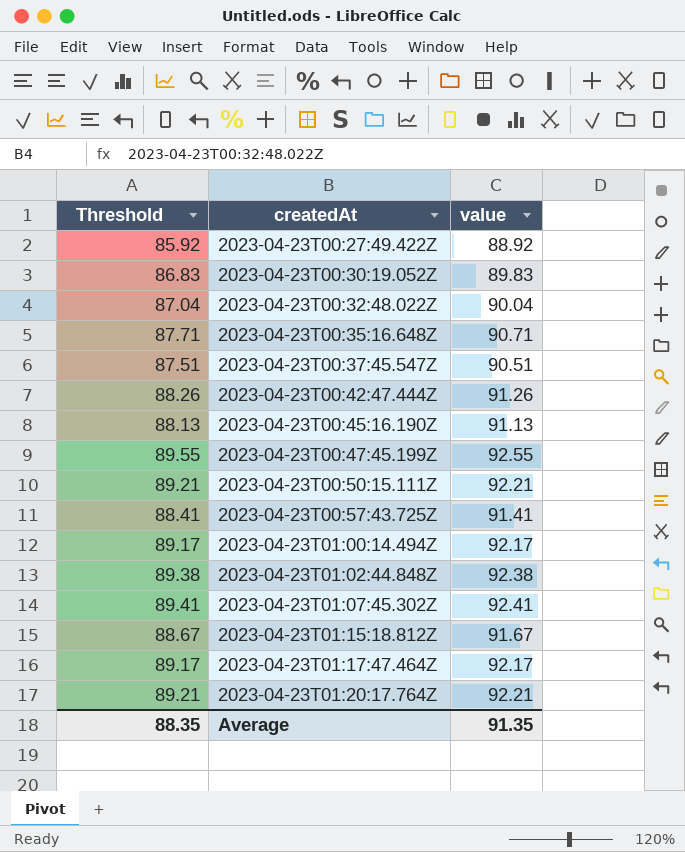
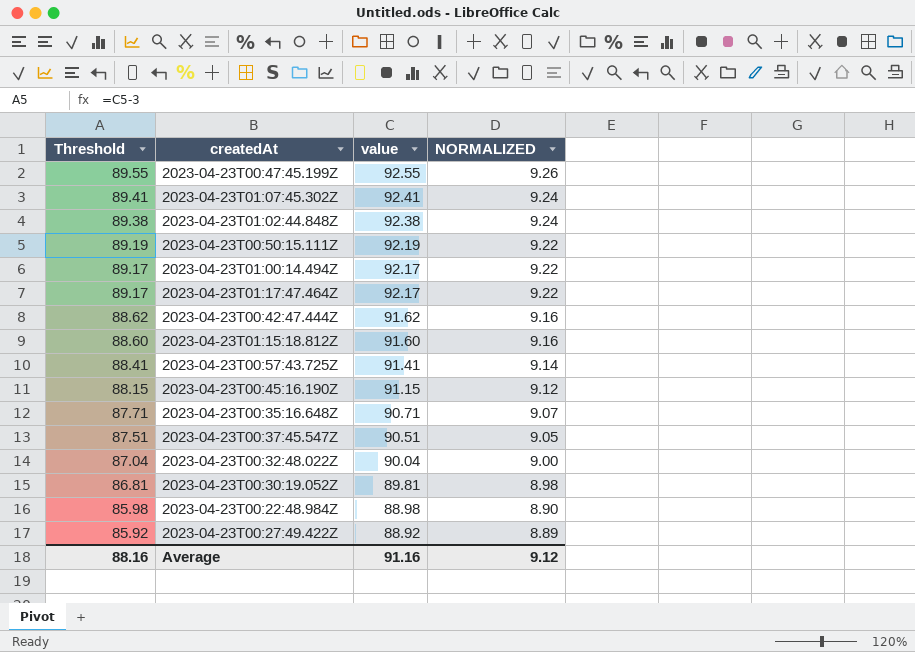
row order: createdAt ascending -> Threshold descending
column NORMALIZED | formula: none -> [value] * 0.1
row 2023-04-23T01:20:17.764Z: 89.21 | 92.21 -> none
2023-04-23T00:50:15.111Z | Threshold: 89.21 -> 89.19
2023-04-23T00:50:15.111Z | value: 92.21 -> 92.19
2023-04-23T00:42:47.444Z | Threshold: 88.26 -> 88.62
2023-04-23T00:42:47.444Z | value: 91.26 -> 91.62
2023-04-23T01:15:18.812Z | Threshold: 88.67 -> 88.60
2023-04-23T01:15:18.812Z | value: 91.67 -> 91.60
2023-04-23T00:45:16.190Z | Threshold: 88.13 -> 88.15
2023-04-23T00:45:16.190Z | value: 91.13 -> 91.15
2023-04-23T00:30:19.052Z | Threshold: 86.83 -> 86.81
2023-04-23T00:30:19.052Z | value: 89.83 -> 89.81
row 2023-04-23T00:22:48.984Z: none -> 85.98 | 88.98 | 8.90
Average | Threshold: 88.35 -> 88.16
Average | value: 91.35 -> 91.16

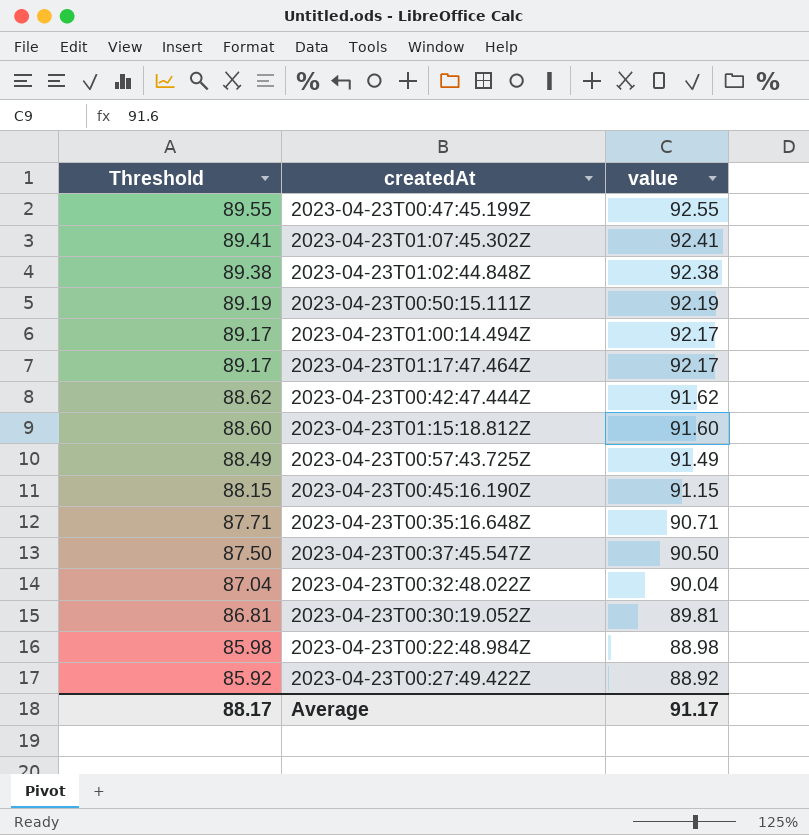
column NORMALIZED | formula: [value] * 0.1 -> none
2023-04-23T00:57:43.725Z | Threshold: 88.41 -> 88.49
2023-04-23T00:57:43.725Z | value: 91.41 -> 91.49
2023-04-23T00:37:45.547Z | Threshold: 87.51 -> 87.50
2023-04-23T00:37:45.547Z | value: 90.51 -> 90.50
Average | Threshold: 88.16 -> 88.17
Average | value: 91.16 -> 91.17

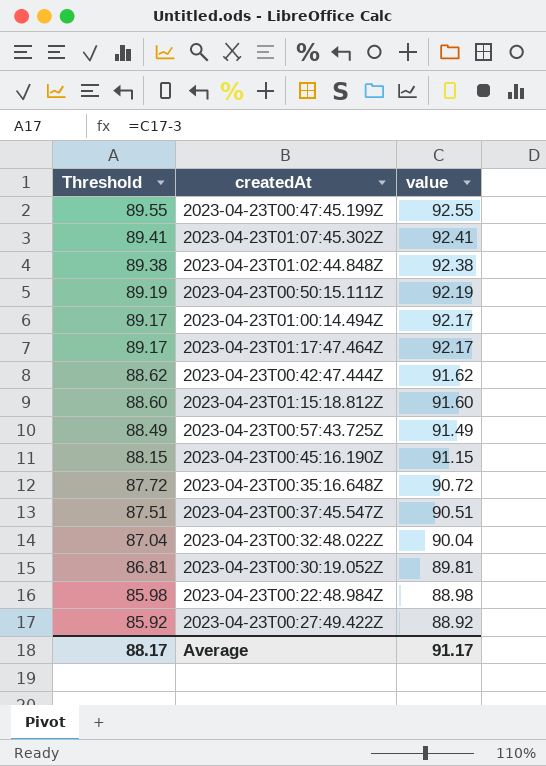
2023-04-23T00:35:16.648Z | Threshold: 87.71 -> 87.72
2023-04-23T00:35:16.648Z | value: 90.71 -> 90.72
2023-04-23T00:37:45.547Z | Threshold: 87.50 -> 87.51
2023-04-23T00:37:45.547Z | value: 90.50 -> 90.51

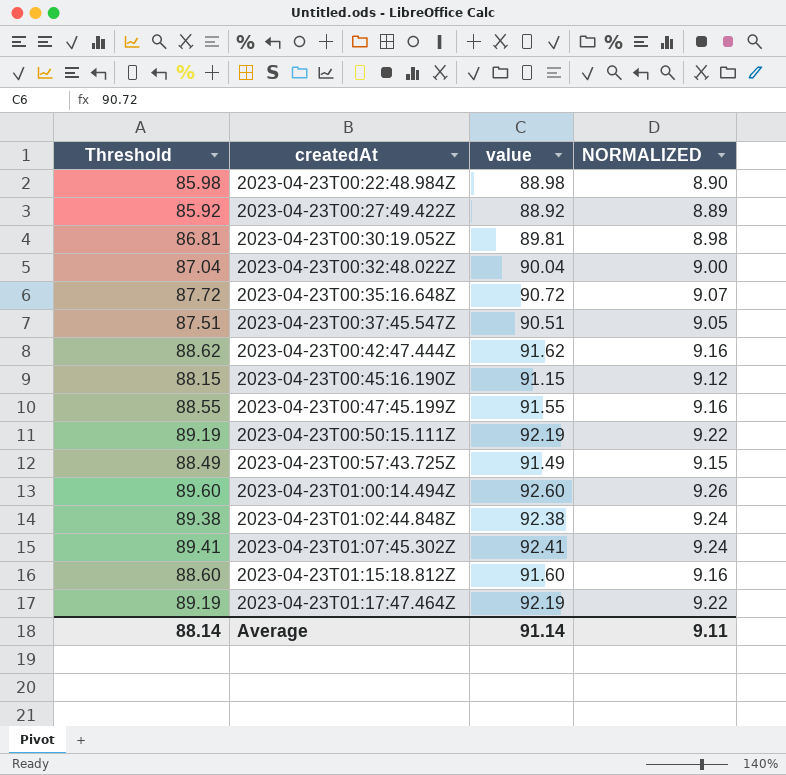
row order: Threshold descending -> createdAt ascending
column NORMALIZED | formula: none -> [value] * 0.1
2023-04-23T00:47:45.199Z | Threshold: 89.55 -> 88.55
2023-04-23T00:47:45.199Z | value: 92.55 -> 91.55
2023-04-23T01:00:14.494Z | Threshold: 89.17 -> 89.60
2023-04-23T01:00:14.494Z | value: 92.17 -> 92.60
2023-04-23T01:17:47.464Z | Threshold: 89.17 -> 89.19
2023-04-23T01:17:47.464Z | value: 92.17 -> 92.19
Average | Threshold: 88.17 -> 88.14
Average | value: 91.17 -> 91.14

